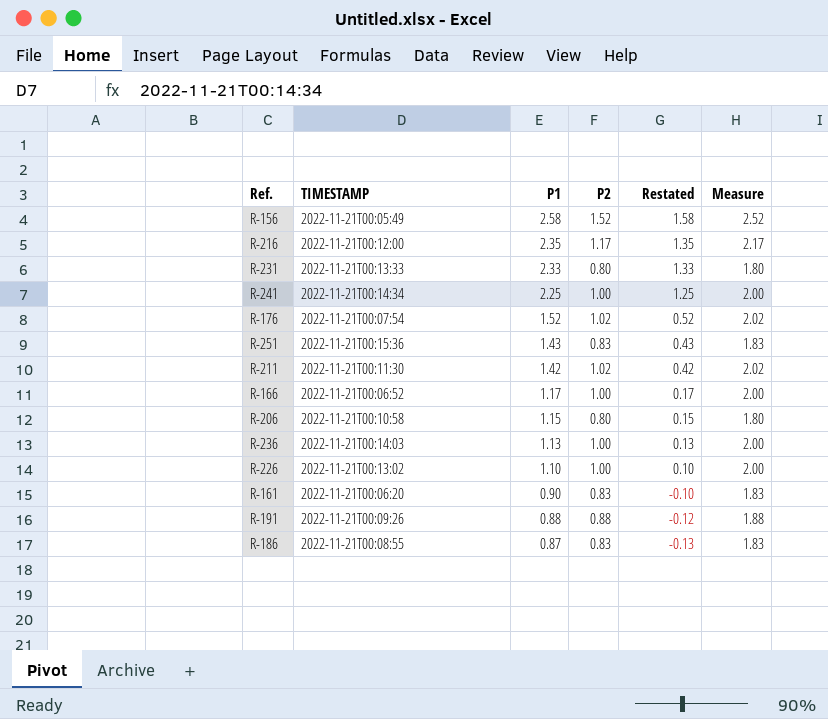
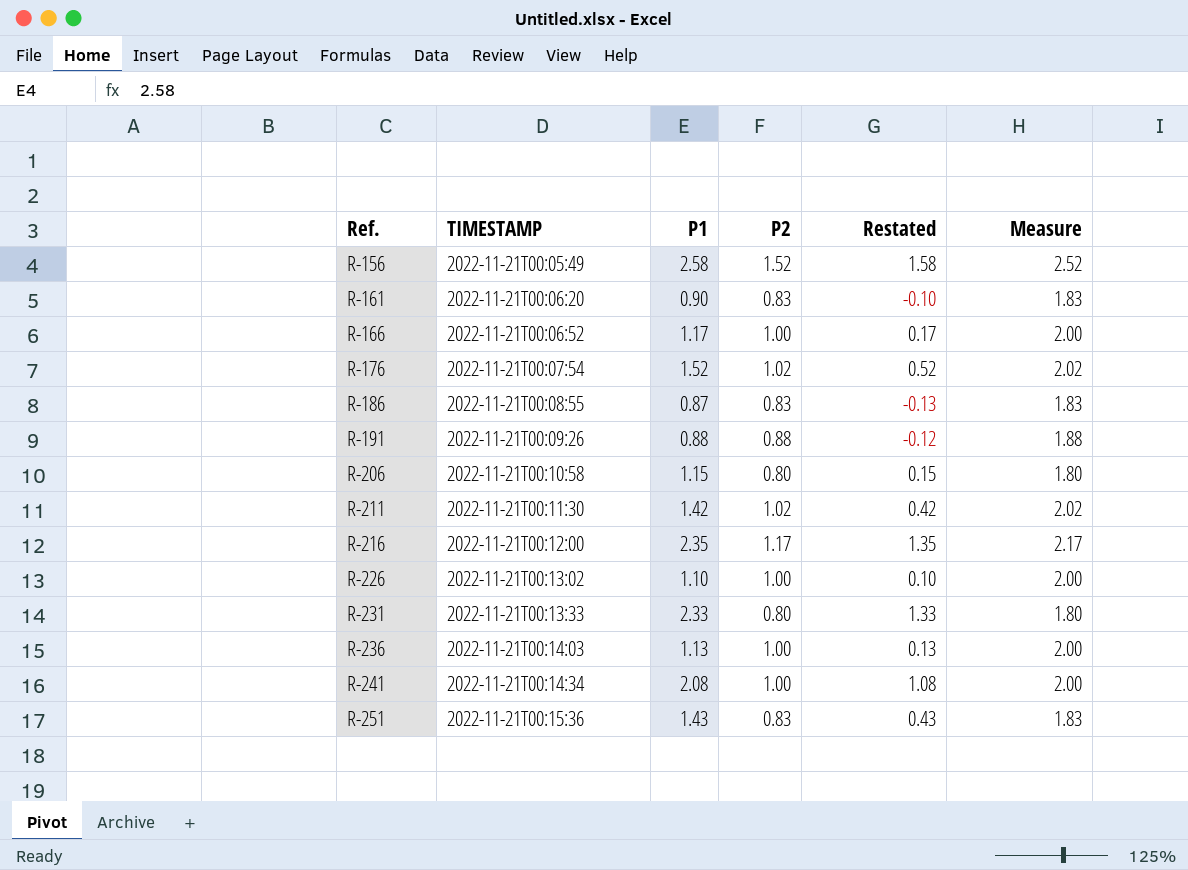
row order: P1 descending -> Ref. ascending
R-241 | P1: 2.25 -> 2.08
R-241 | Restated: 1.25 -> 1.08

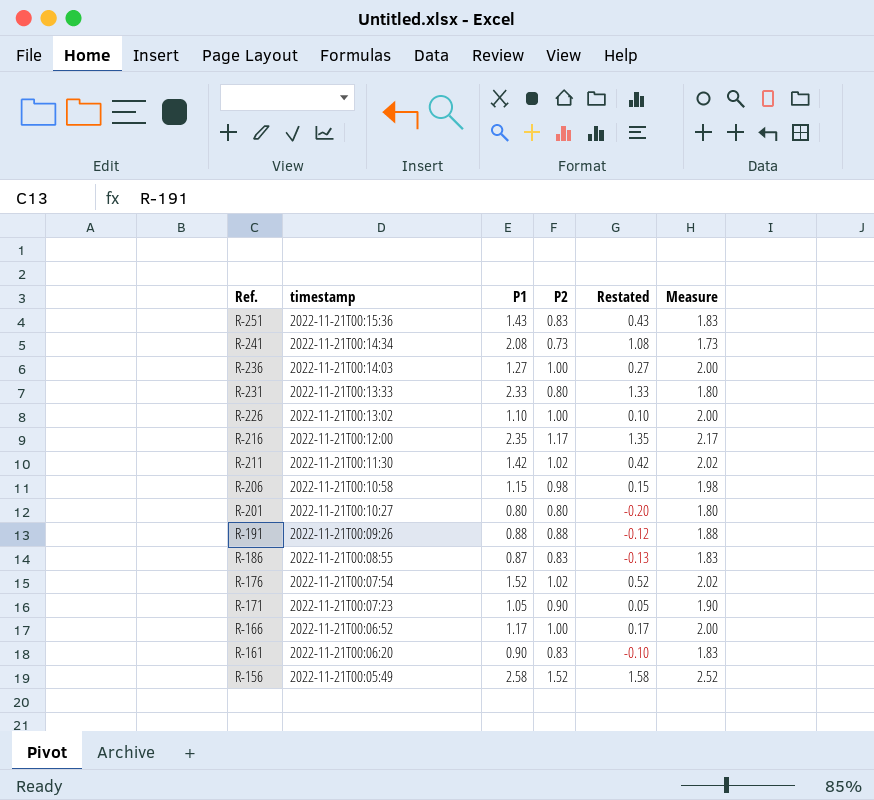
row order: Ref. ascending -> Ref. descending
column name: TIMESTAMP -> timestamp
R-241 | P2: 1.00 -> 0.73
R-241 | Measure: 2.00 -> 1.73
R-236 | P1: 1.13 -> 1.27
R-236 | Restated: 0.13 -> 0.27
R-206 | P2: 0.80 -> 0.98
R-206 | Measure: 1.80 -> 1.98
row R-201: none -> 2022-11-21T00:10:27 | 0.80 | 0.80 | -0.20 | 1.80
row R-171: none -> 2022-11-21T00:07:23 | 1.05 | 0.90 | 0.05 | 1.90

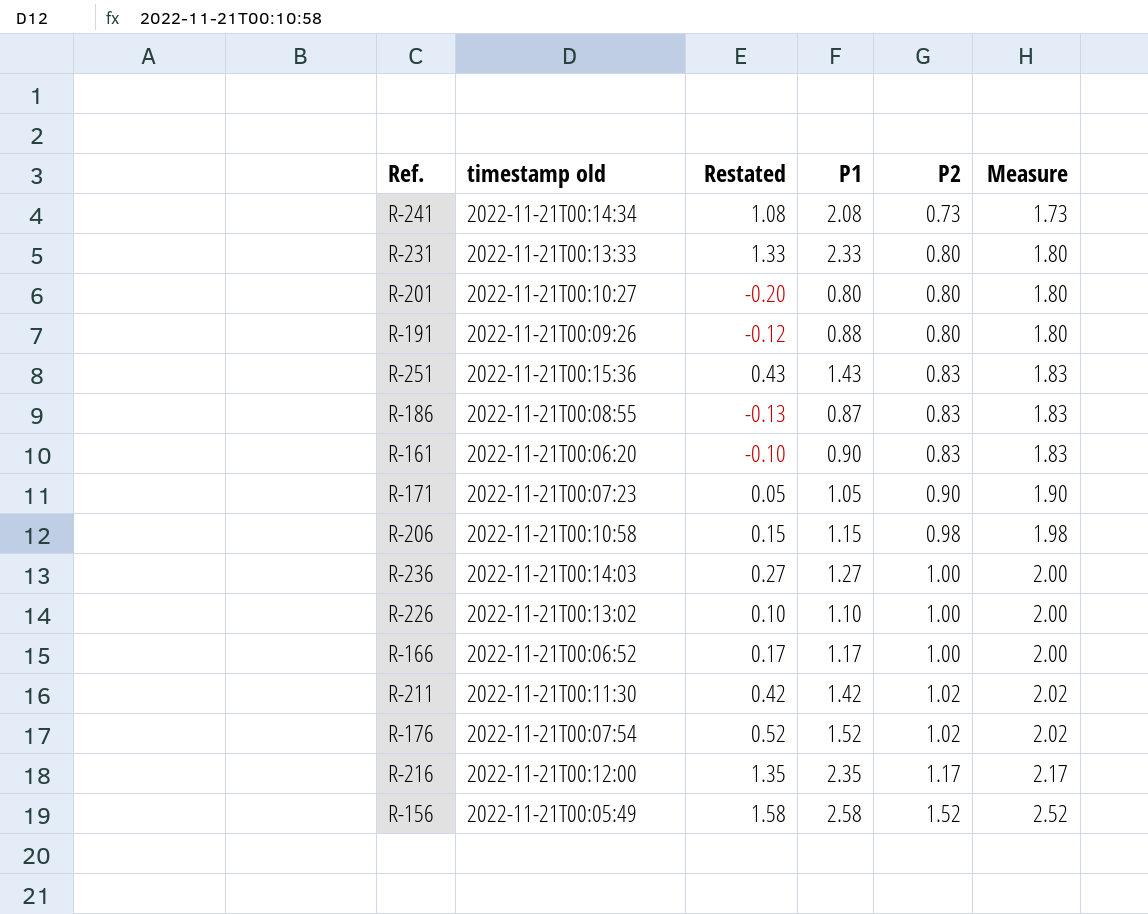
row order: Ref. descending -> P2 ascending
column name: timestamp -> timestamp old
column Restated | position: 5 -> 3
R-191 | P2: 0.88 -> 0.80
R-191 | Measure: 1.88 -> 1.80

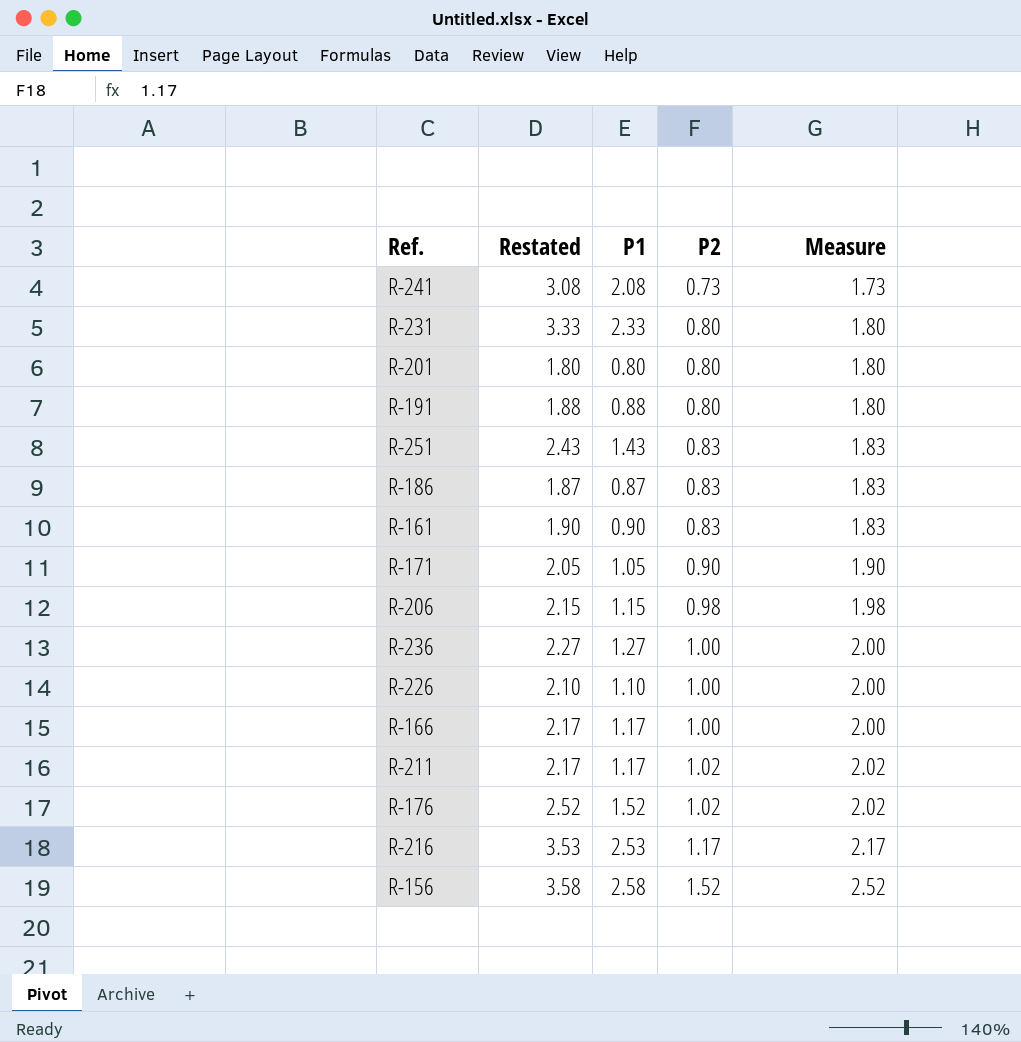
column timestamp old | position: 2 -> none
column Restated | formula: [P1] - 1 -> [P1] + 1
R-211 | P1: 1.42 -> 1.17
R-216 | P1: 2.35 -> 2.53

